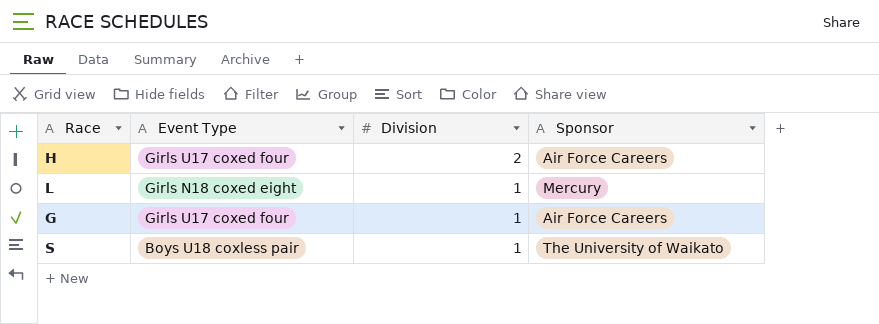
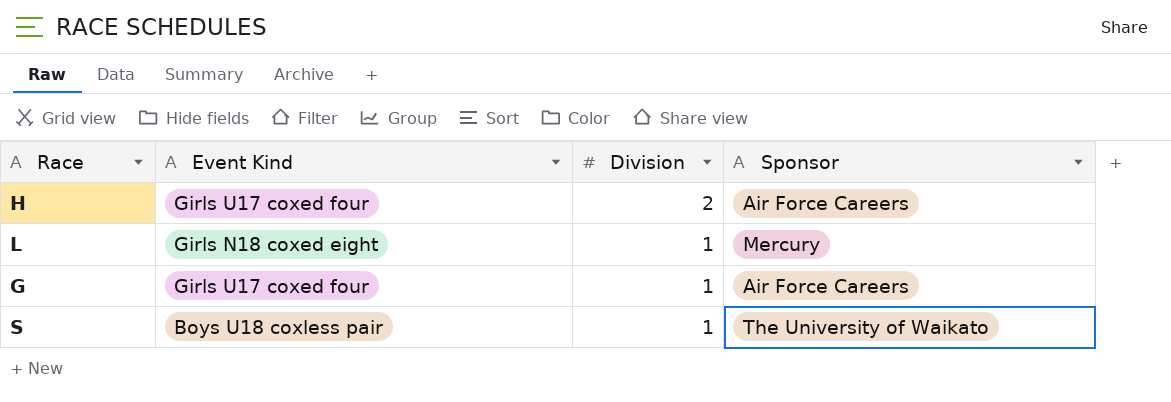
column name: Event Type -> Event Kind

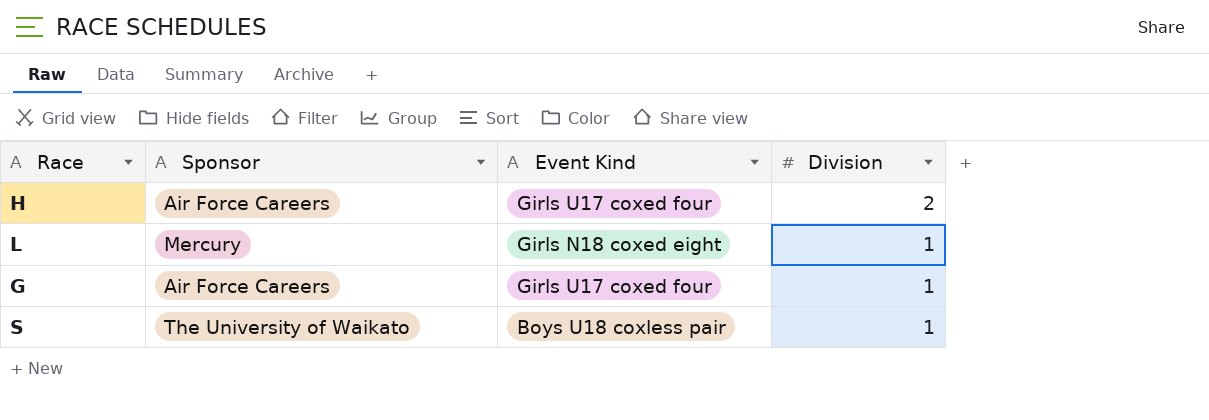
column Sponsor | position: 4 -> 2

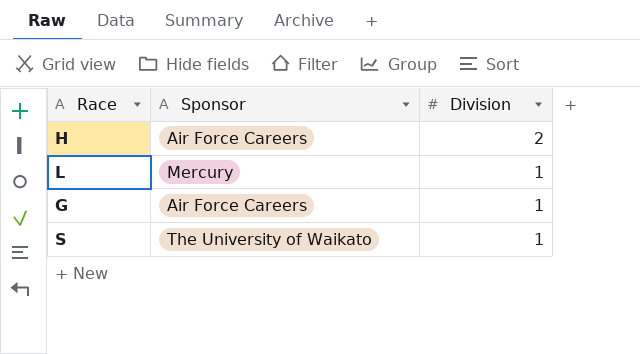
column Event Kind | position: 3 -> none

